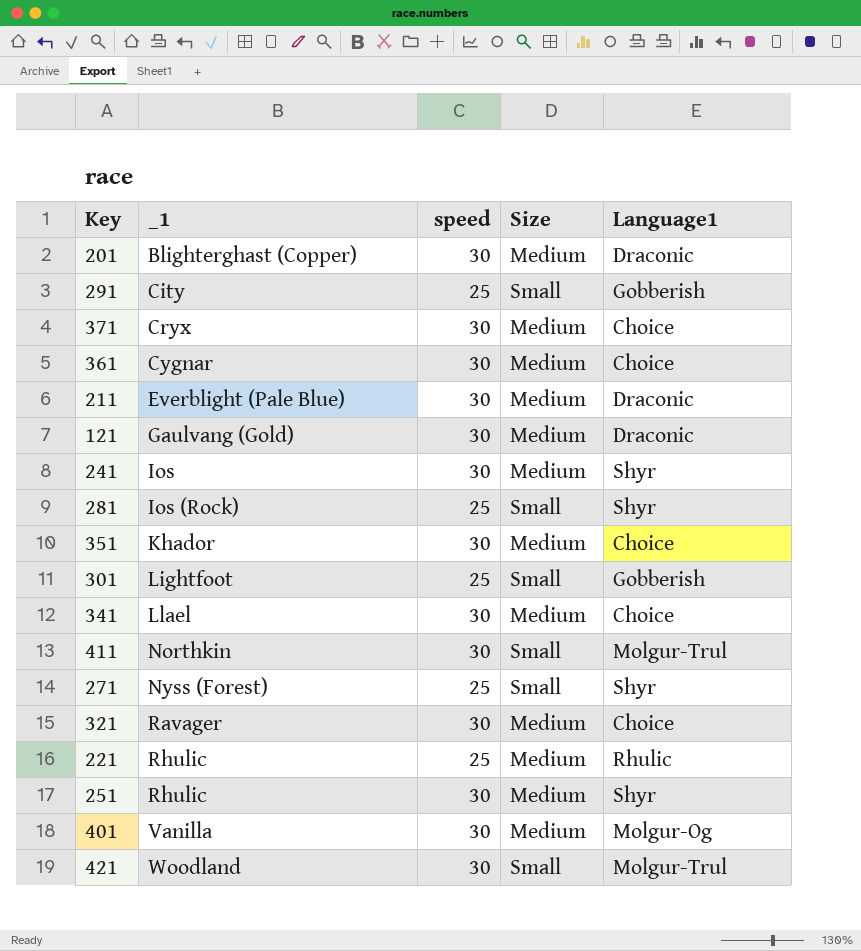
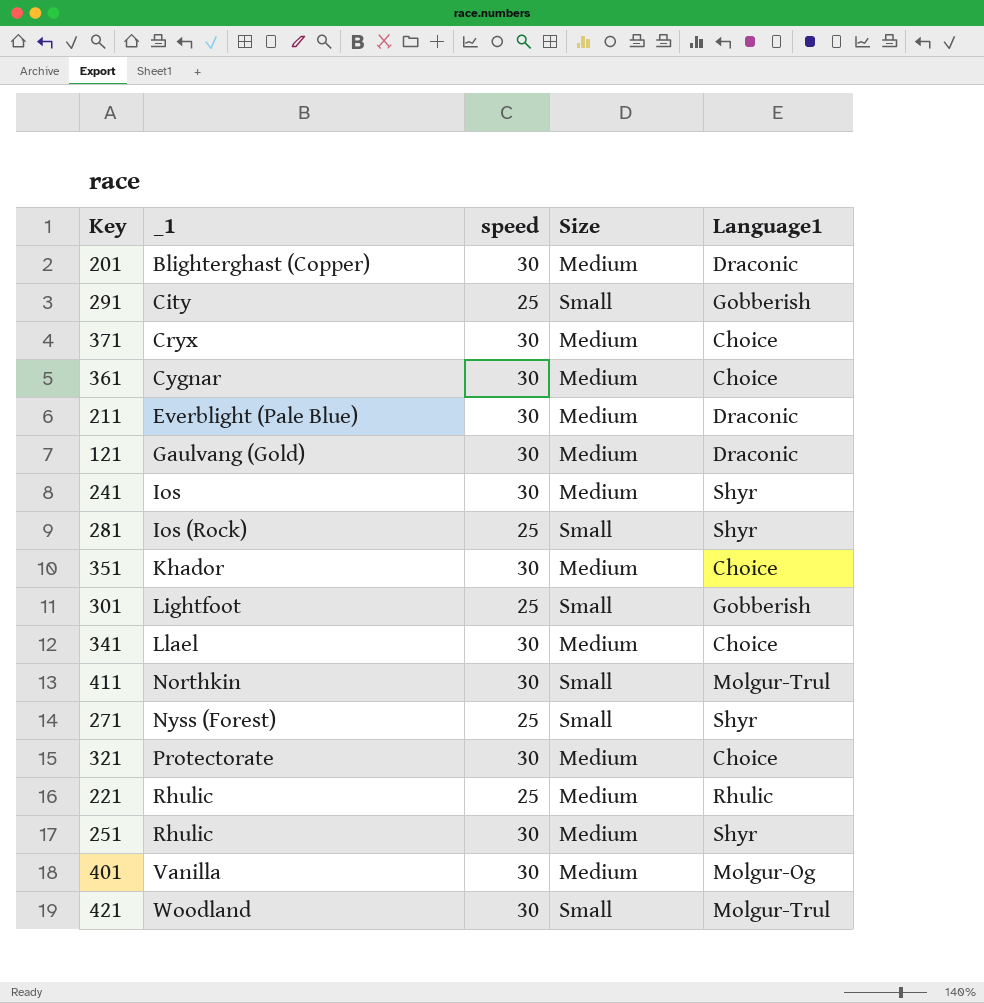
321 | _1: Ravager -> Protectorate

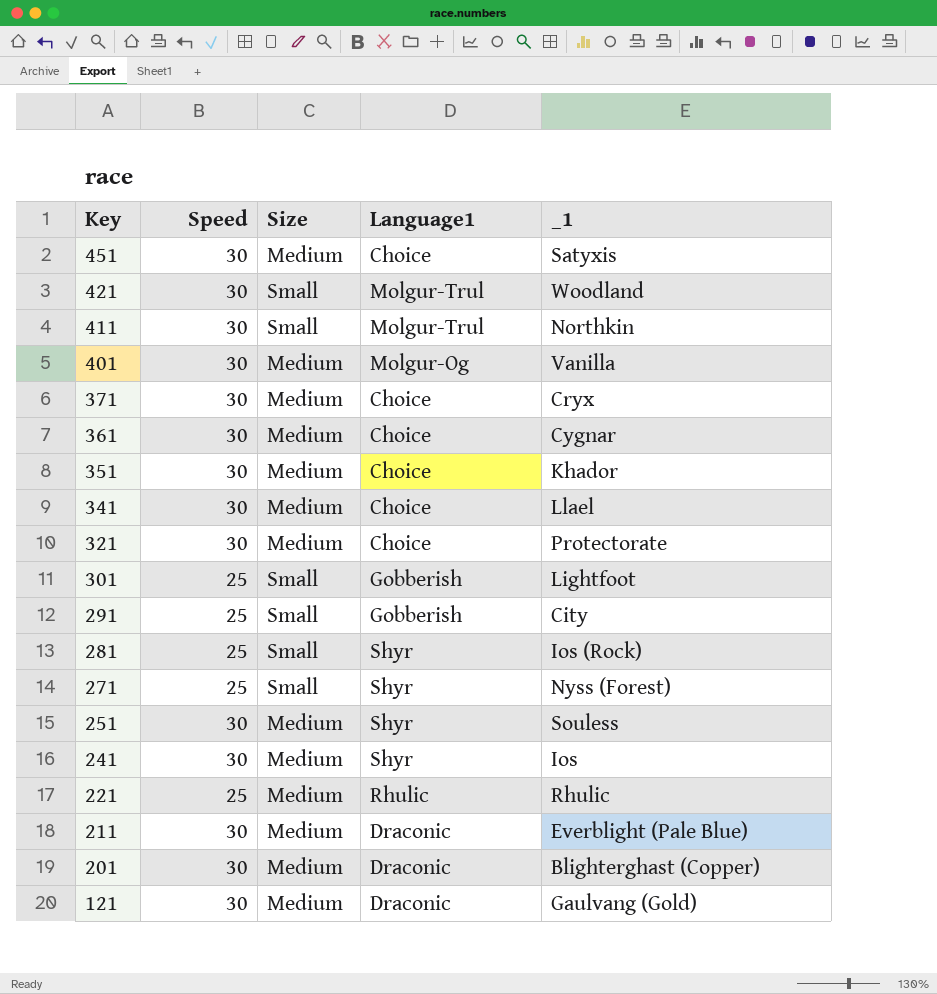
row order: _1 ascending -> Key descending
column name: speed -> Speed
column _1 | position: 2 -> 5
row 451: none -> 30 | Medium | Choice | Satyxis
251 | _1: Rhulic -> Souless

